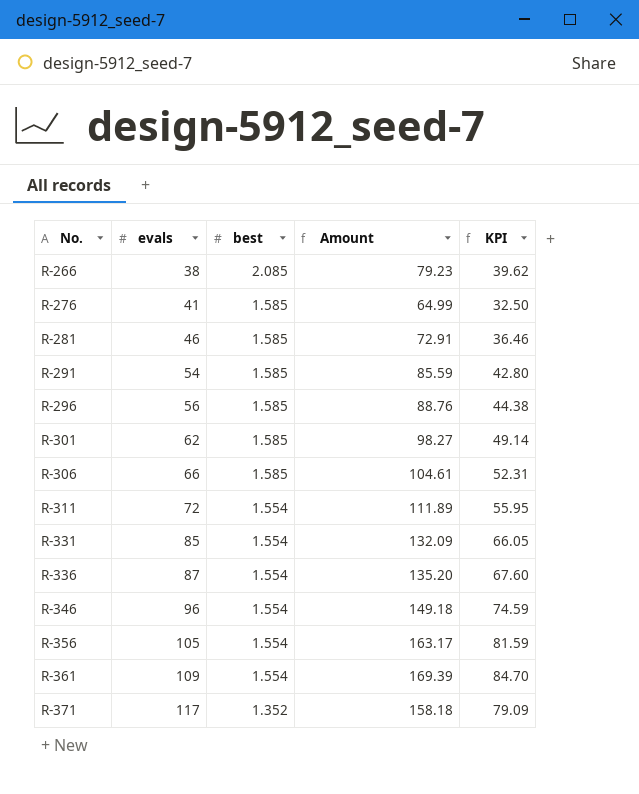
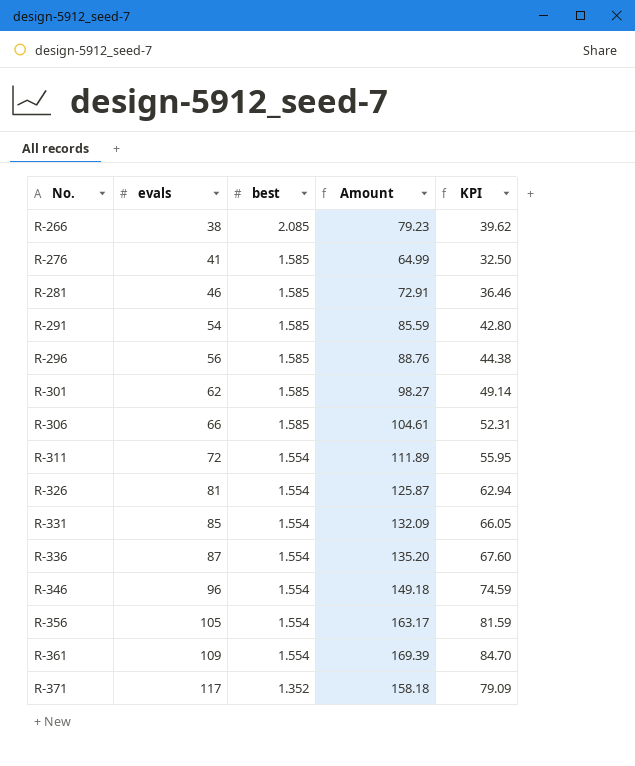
row R-326: none -> 81 | 1.554 | 125.87 | 62.94

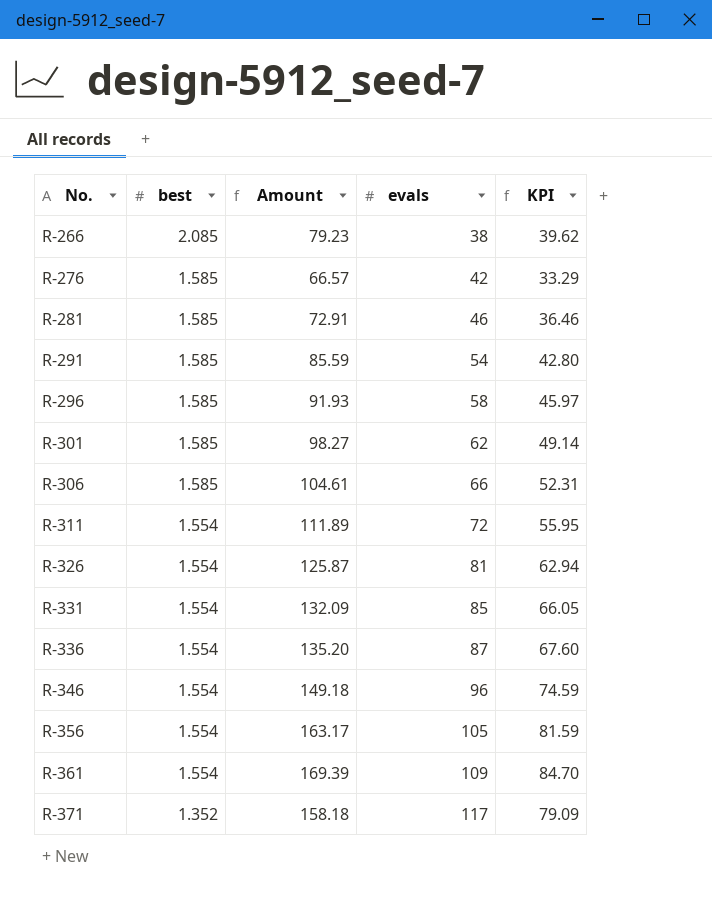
column evals | position: 2 -> 4
R-276 | Amount: 64.99 -> 66.57
R-276 | evals: 41 -> 42
R-276 | KPI: 32.50 -> 33.29
R-296 | Amount: 88.76 -> 91.93
R-296 | evals: 56 -> 58
R-296 | KPI: 44.38 -> 45.97

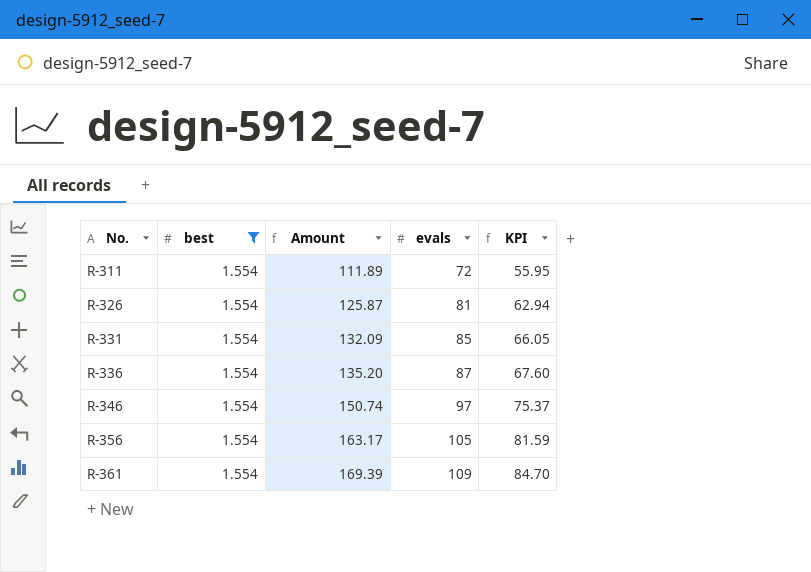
filter: none -> best = 1.554
R-346 | Amount: 149.18 -> 150.74
R-346 | evals: 96 -> 97
R-346 | KPI: 74.59 -> 75.37

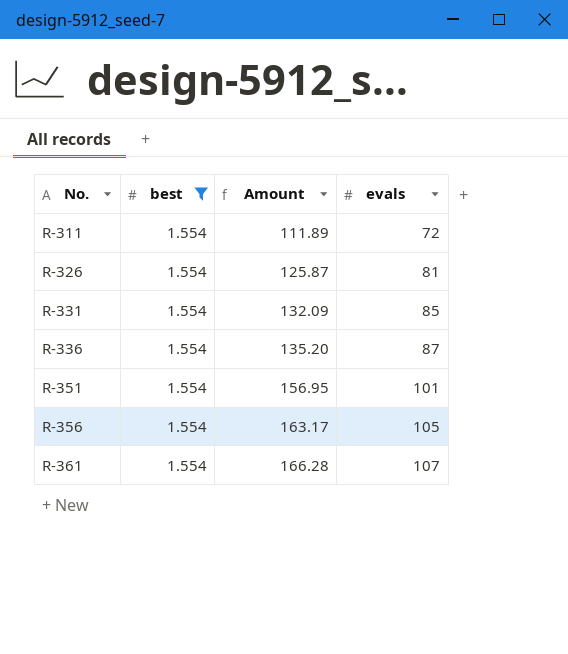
column KPI | formula: [Amount] * 0.5 -> none
row R-346: 1.554 | 150.74 | 97 | 75.37 -> none
row R-351: none -> 1.554 | 156.95 | 101
R-361 | Amount: 169.39 -> 166.28
R-361 | evals: 109 -> 107

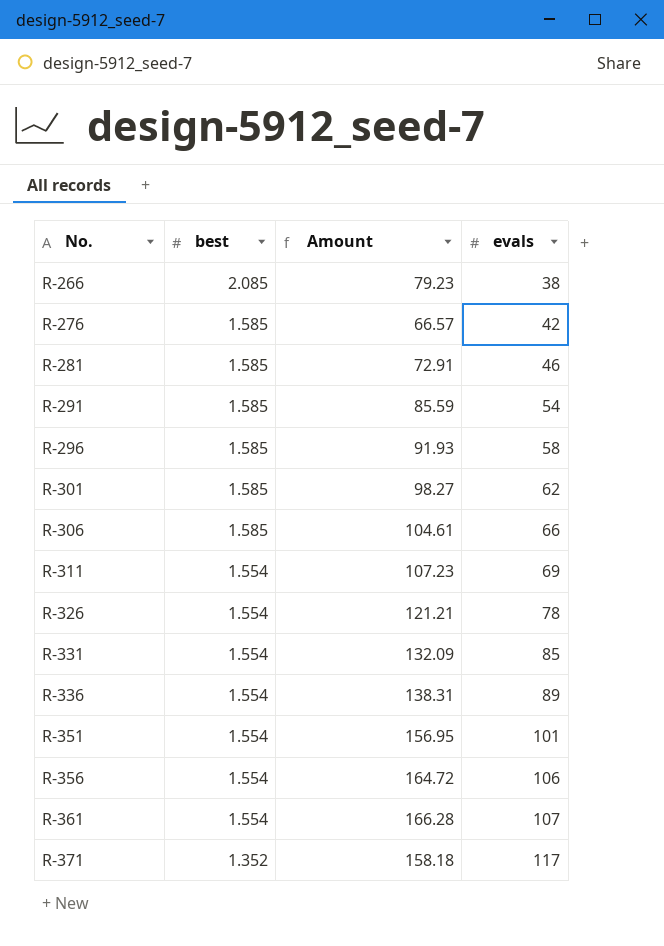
filter: best = 1.554 -> none
R-311 | Amount: 111.89 -> 107.23
R-311 | evals: 72 -> 69
R-326 | Amount: 125.87 -> 121.21
R-326 | evals: 81 -> 78
R-336 | Amount: 135.20 -> 138.31
R-336 | evals: 87 -> 89
R-356 | Amount: 163.17 -> 164.72
R-356 | evals: 105 -> 106

